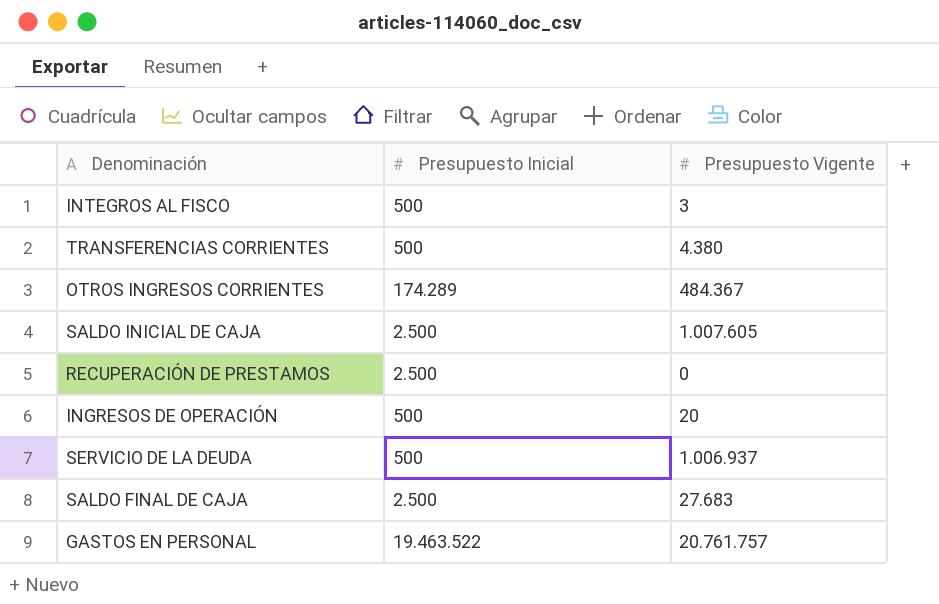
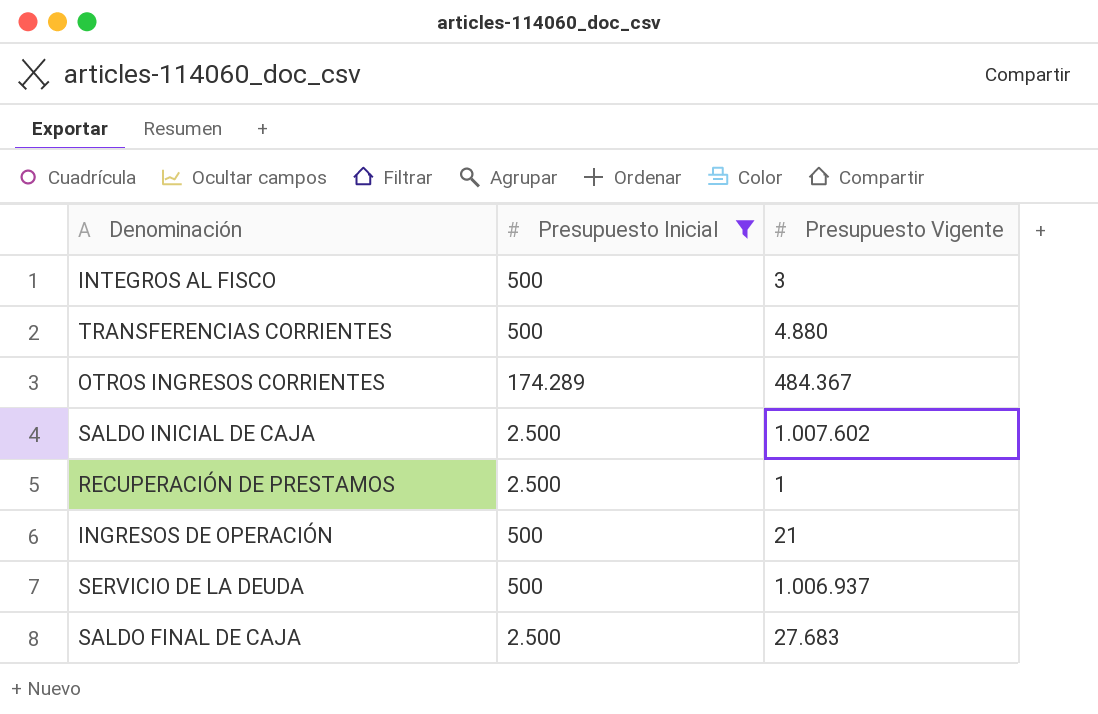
filter: none -> Presupuesto Inicial != 19.463.522
TRANSFERENCIAS CORRIENTES | Presupuesto Vigente: 4.380 -> 4.880
SALDO INICIAL DE CAJA | Presupuesto Vigente: 1.007.605 -> 1.007.602
RECUPERACIÓN DE PRESTAMOS | Presupuesto Vigente: 0 -> 1
INGRESOS DE OPERACIÓN | Presupuesto Vigente: 20 -> 21

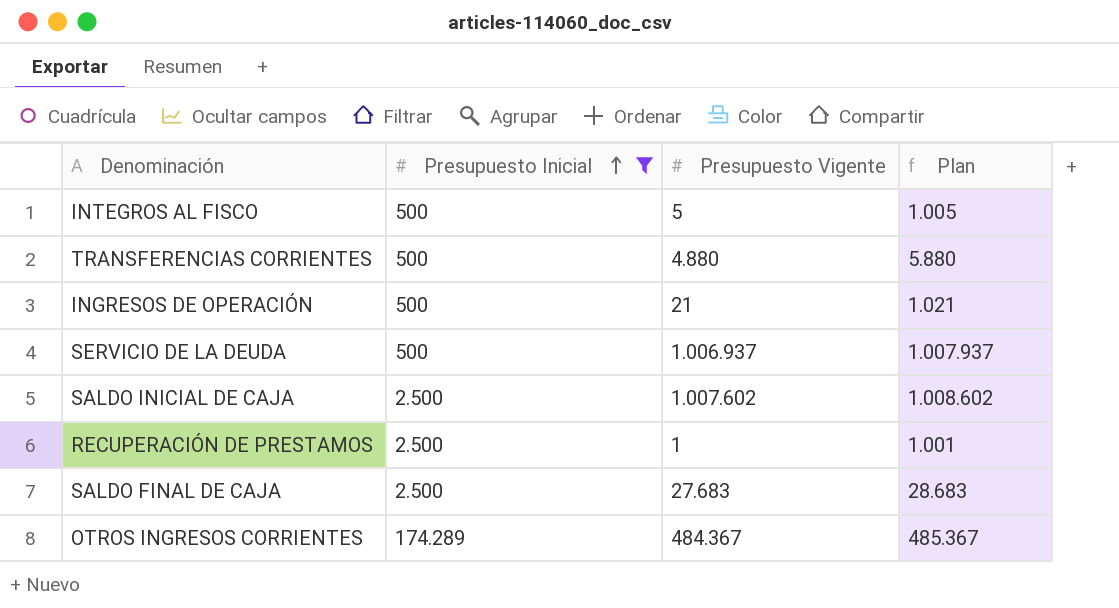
row order: none -> Presupuesto Inicial ascending
column Plan | formula: none -> [Presupuesto Vigente] + 1000
INTEGROS AL FISCO | Presupuesto Vigente: 3 -> 5

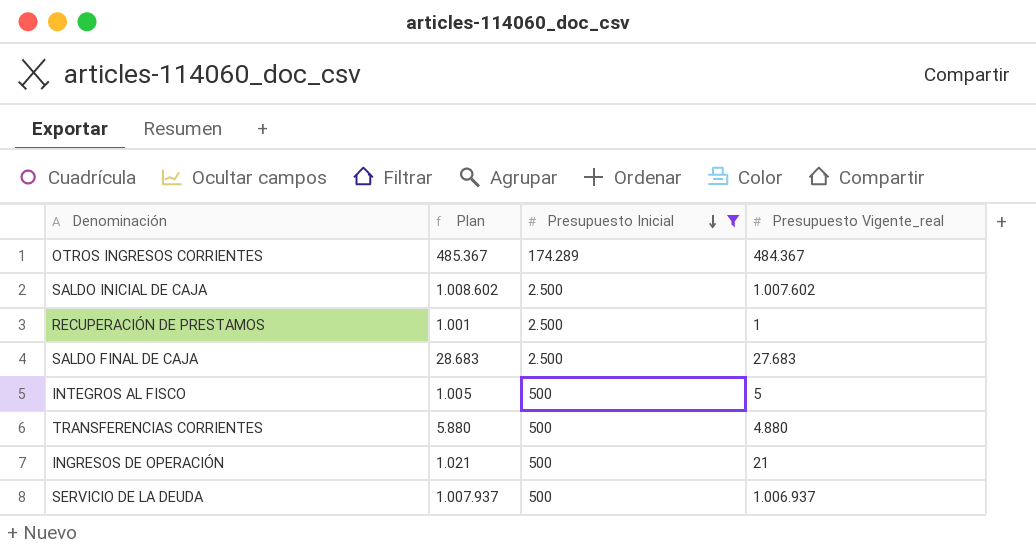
row order: Presupuesto Inicial ascending -> Presupuesto Inicial descending
column Plan | position: 4 -> 2
column name: Presupuesto Vigente -> Presupuesto Vigente_real

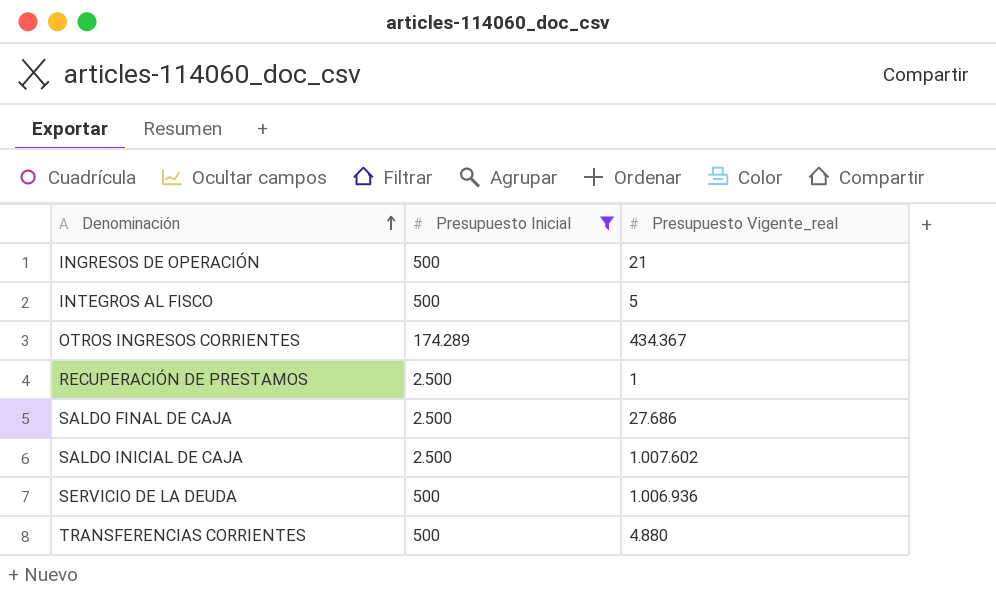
row order: Presupuesto Inicial descending -> Denominación ascending
column Plan | formula: [Presupuesto Vigente_real] + 1000 -> none
OTROS INGRESOS CORRIENTES | Presupuesto Vigente_real: 484.367 -> 434.367
SALDO FINAL DE CAJA | Presupuesto Vigente_real: 27.683 -> 27.686
SERVICIO DE LA DEUDA | Presupuesto Vigente_real: 1.006.937 -> 1.006.936

